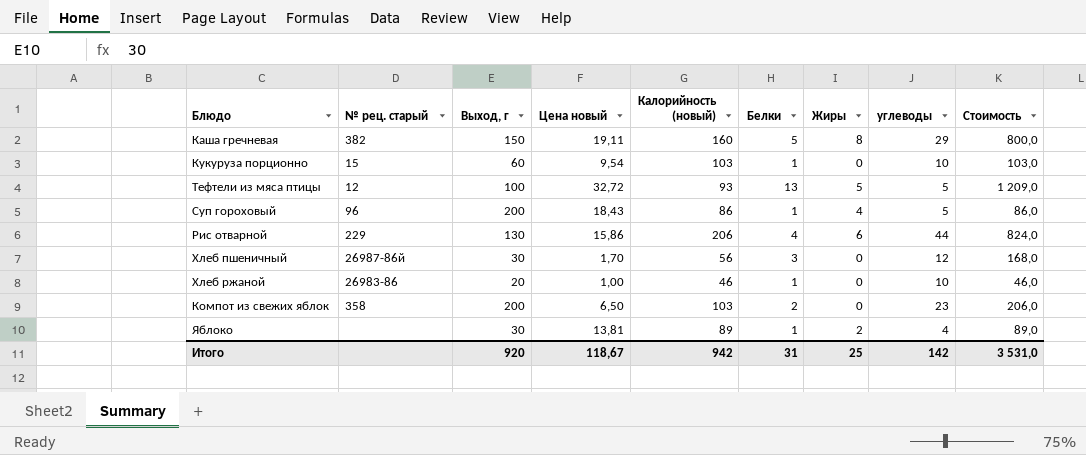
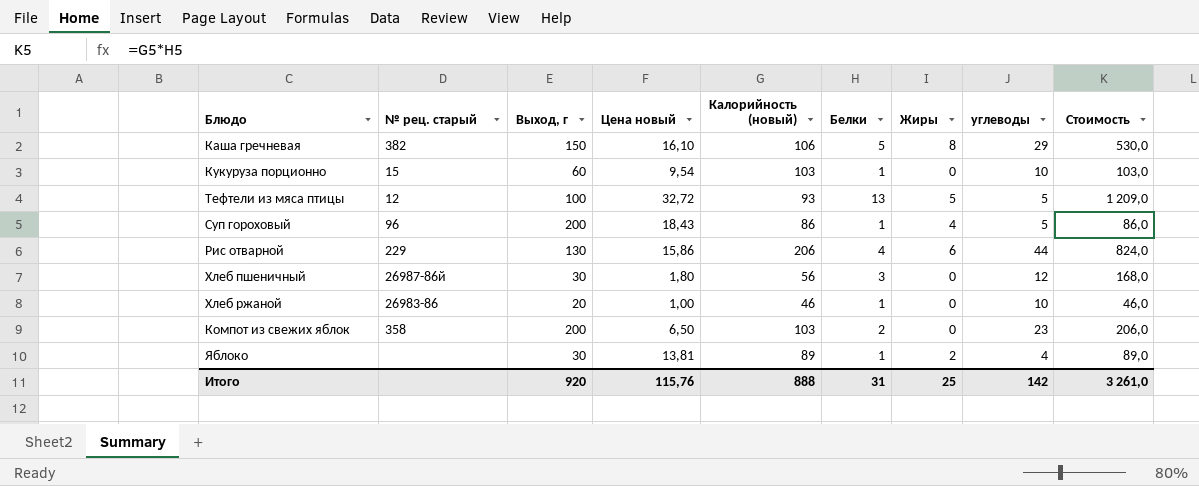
Каша гречневая | Цена новый: 19,11 -> 16,10
Каша гречневая | Калорийность (новый): 160 -> 106
Каша гречневая | Стоимость: 800,0 -> 530,0
Хлеб пшеничный | Цена новый: 1,70 -> 1,80
Итого | Цена новый: 118,67 -> 115,76
Итого | Калорийность (новый): 942 -> 888
Итого | Стоимость: 3 531,0 -> 3 261,0

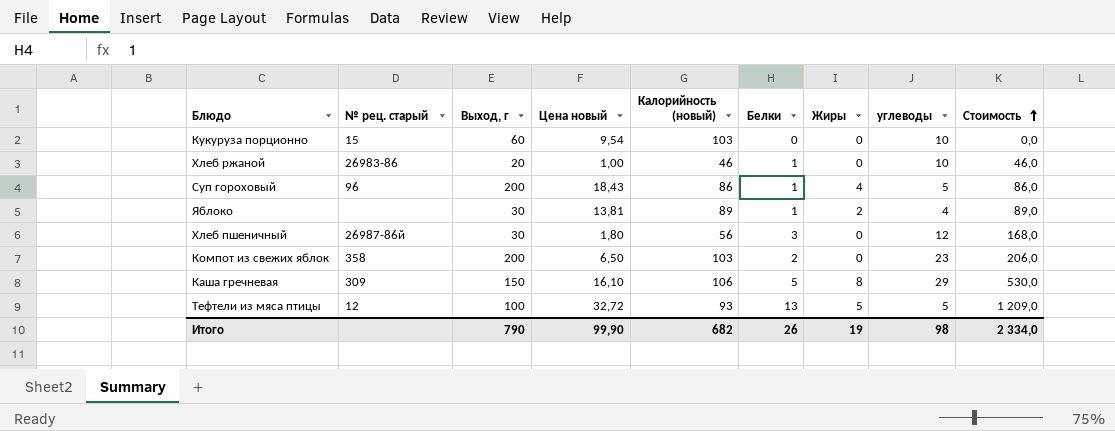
row order: none -> Стоимость ascending
row Рис отварной: 229 | 130 | 15,86 | 206 | 4 | 6 | 44 | 824,0 -> none
Кукуруза порционно | Белки: 1 -> 0
Кукуруза порционно | Стоимость: 103,0 -> 0,0
Каша гречневая | № рец. старый: 382 -> 309
Итого | Выход, г: 920 -> 790
Итого | Цена новый: 115,76 -> 99,90
Итого | Калорийность (новый): 888 -> 682
Итого | Белки: 31 -> 26
Итого | Жиры: 25 -> 19
Итого | углеводы: 142 -> 98
Итого | Стоимость: 3 261,0 -> 2 334,0

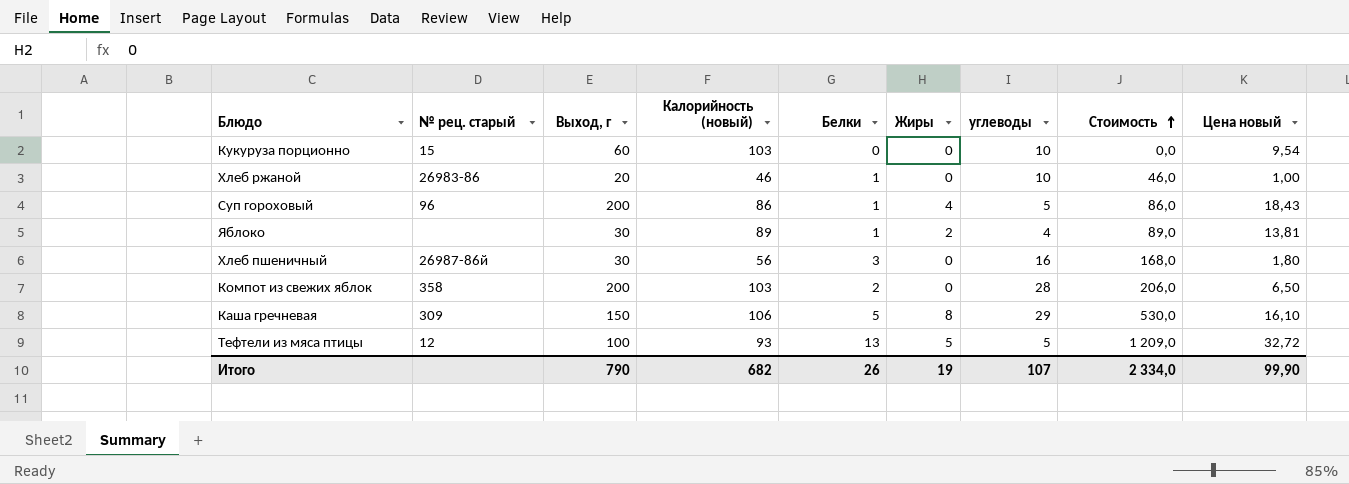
column Цена новый | position: 4 -> 9
Хлеб пшеничный | углеводы: 12 -> 16
Компот из свежих яблок | углеводы: 23 -> 28
Итого | углеводы: 98 -> 107

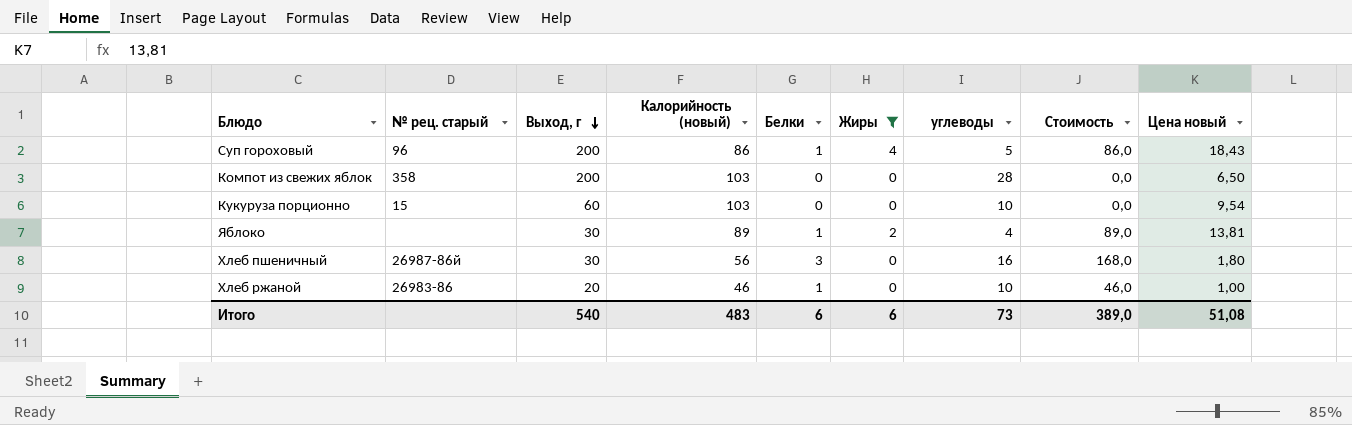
filter: none -> Жиры <= 4
row order: Стоимость ascending -> Выход, г descending
Компот из свежих яблок | Белки: 2 -> 0
Компот из свежих яблок | Стоимость: 206,0 -> 0,0
Итого | Выход, г: 790 -> 540
Итого | Калорийность (новый): 682 -> 483
Итого | Белки: 26 -> 6
Итого | Жиры: 19 -> 6
Итого | углеводы: 107 -> 73
Итого | Стоимость: 2 334,0 -> 389,0
Итого | Цена новый: 99,90 -> 51,08

